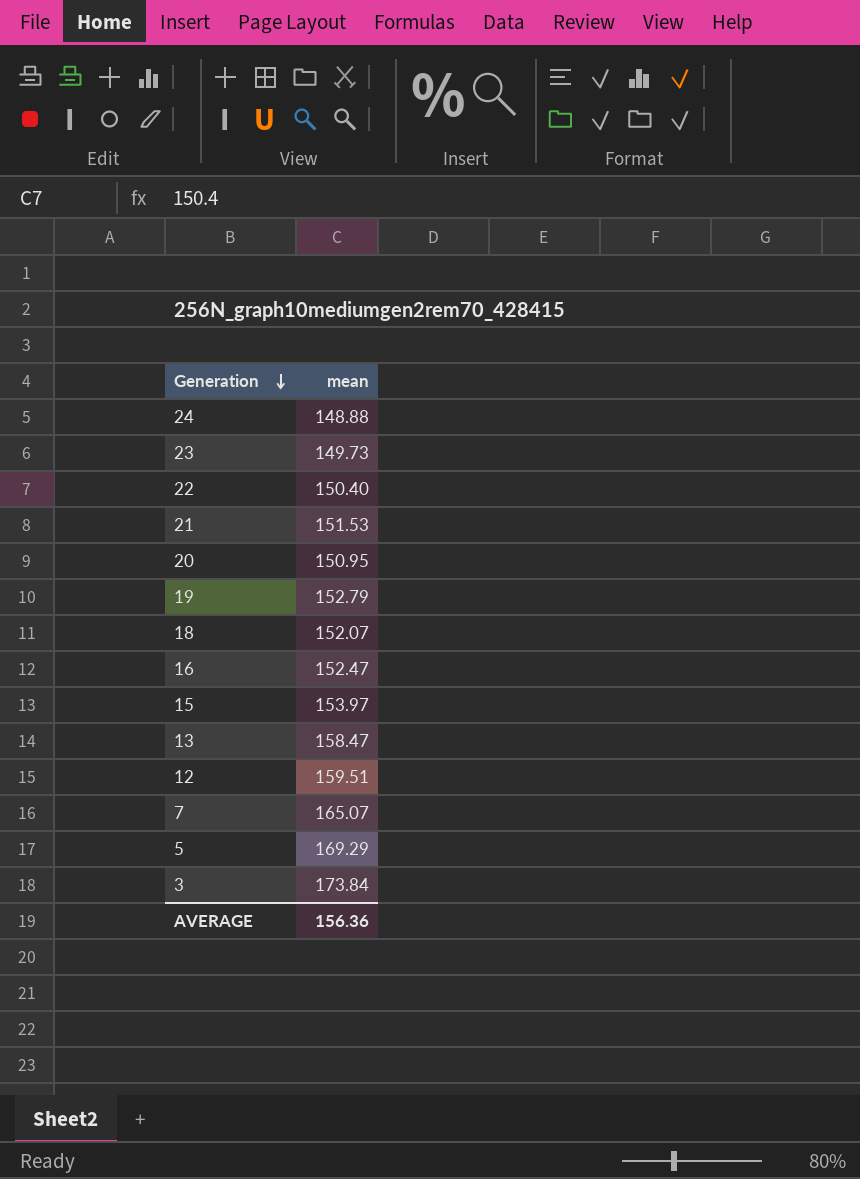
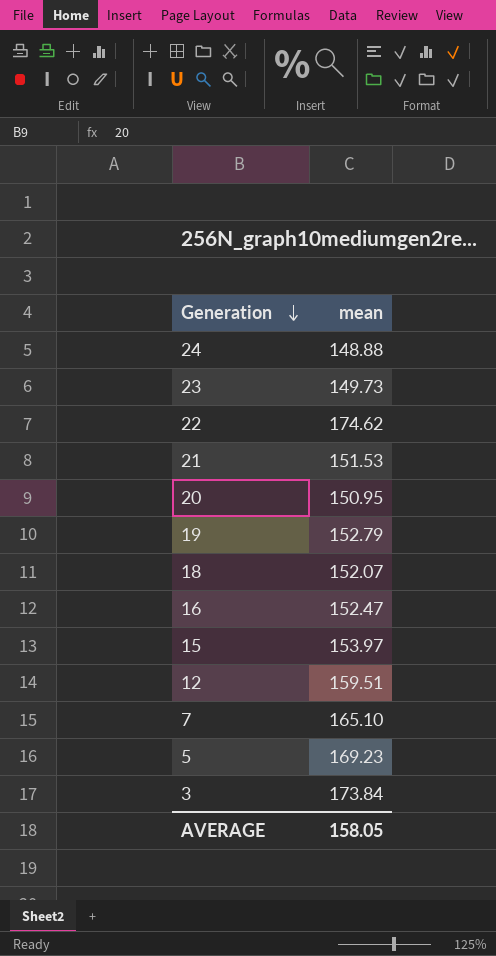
row 13: 158.47 -> none
22 | mean: 150.40 -> 174.62
7 | mean: 165.07 -> 165.10
5 | mean: 169.29 -> 169.23
AVERAGE | mean: 156.36 -> 158.05

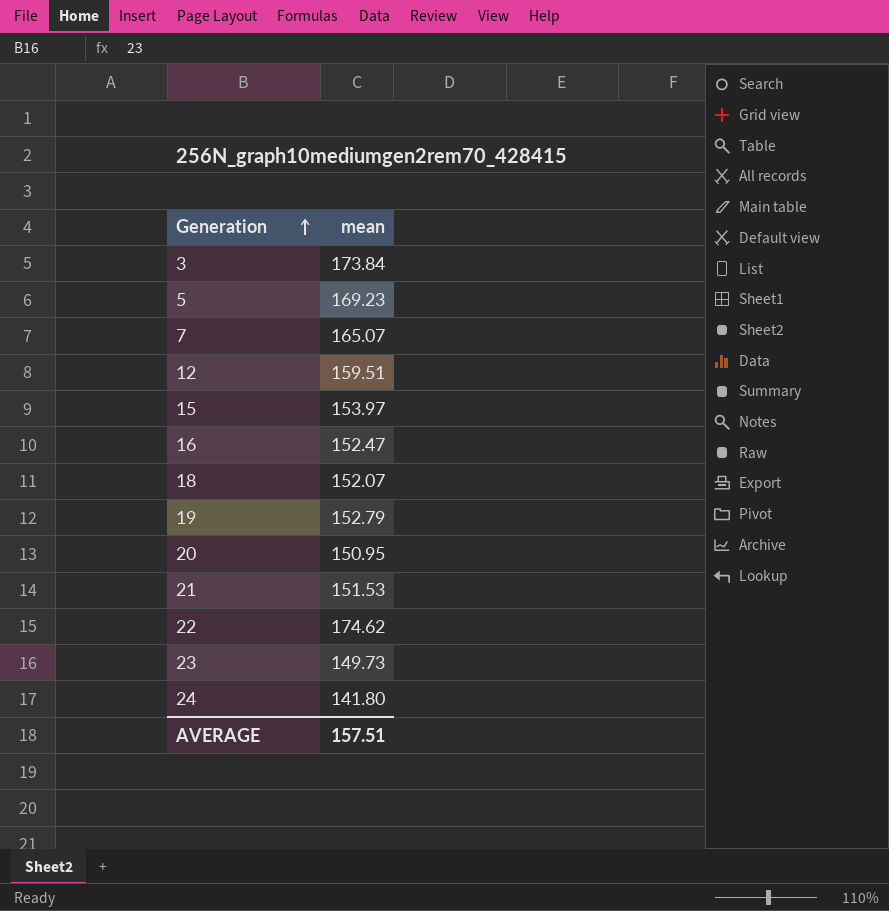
row order: Generation descending -> Generation ascending
7 | mean: 165.10 -> 165.07
24 | mean: 148.88 -> 141.80
AVERAGE | mean: 158.05 -> 157.51

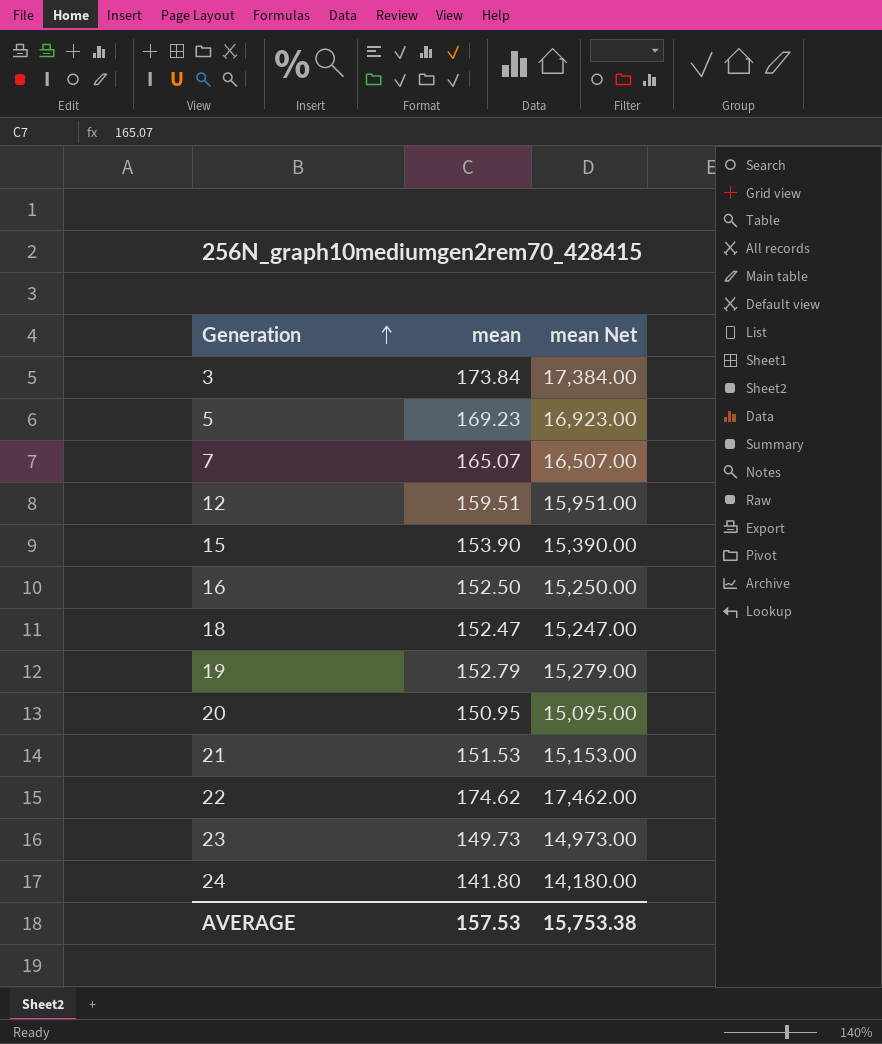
column mean Net | formula: none -> [mean] * 100
15 | mean: 153.97 -> 153.90
16 | mean: 152.47 -> 152.50
18 | mean: 152.07 -> 152.47
AVERAGE | mean: 157.51 -> 157.53

